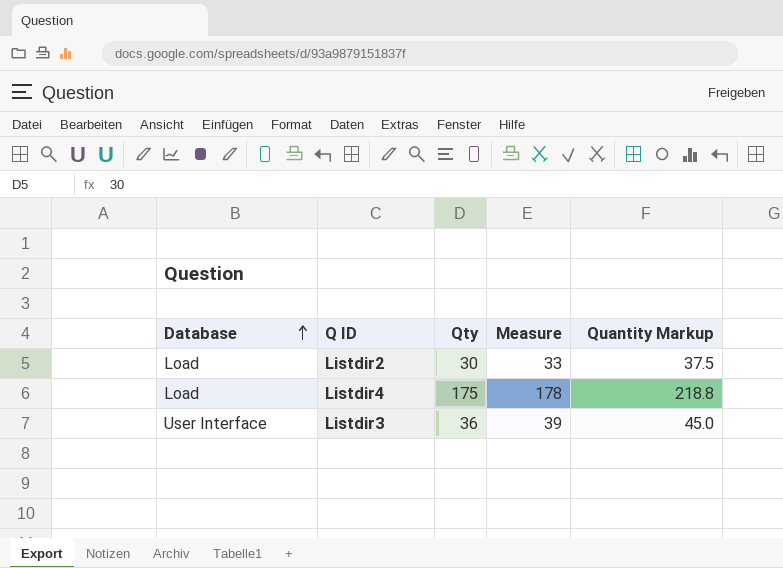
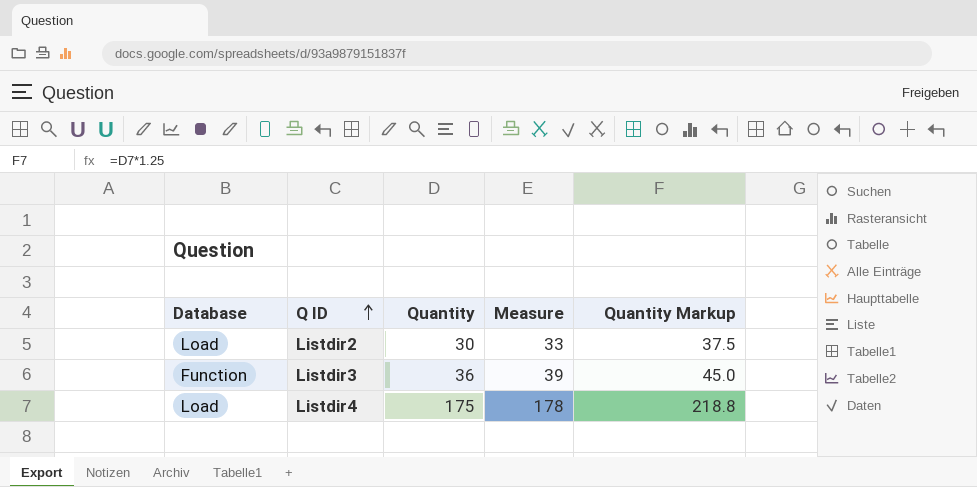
row order: Database ascending -> Q ID ascending
column name: Qty -> Quantity
Listdir3 | Database: User Interface -> Function

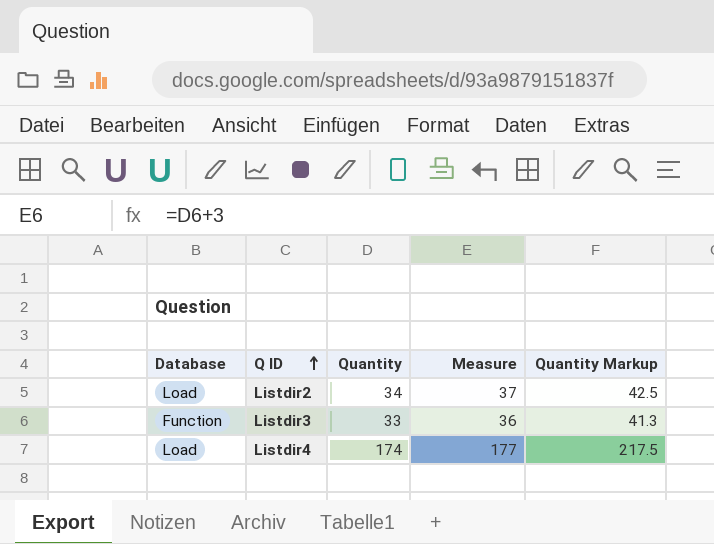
Listdir2 | Quantity: 30 -> 34
Listdir2 | Measure: 33 -> 37
Listdir2 | Quantity Markup: 37.5 -> 42.5
Listdir3 | Quantity: 36 -> 33
Listdir3 | Measure: 39 -> 36
Listdir3 | Quantity Markup: 45.0 -> 41.3
Listdir4 | Quantity: 175 -> 174
Listdir4 | Measure: 178 -> 177
Listdir4 | Quantity Markup: 218.8 -> 217.5

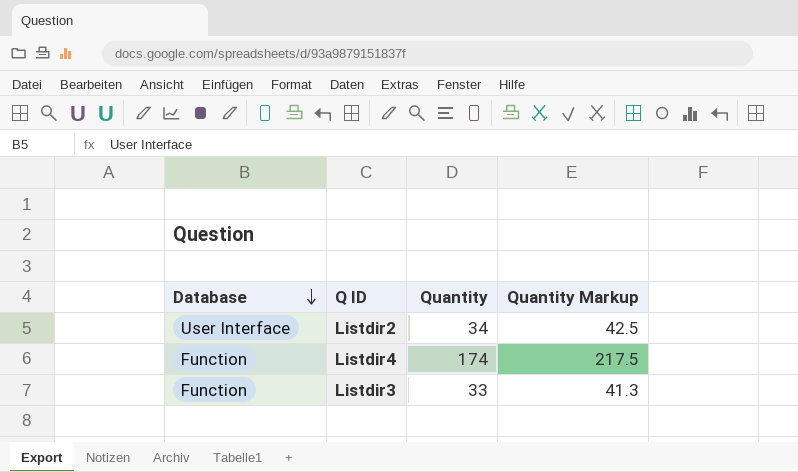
row order: Q ID ascending -> Database descending
column Measure | formula: [Quantity] + 3 -> none
Listdir2 | Database: Load -> User Interface
Listdir4 | Database: Load -> Function

